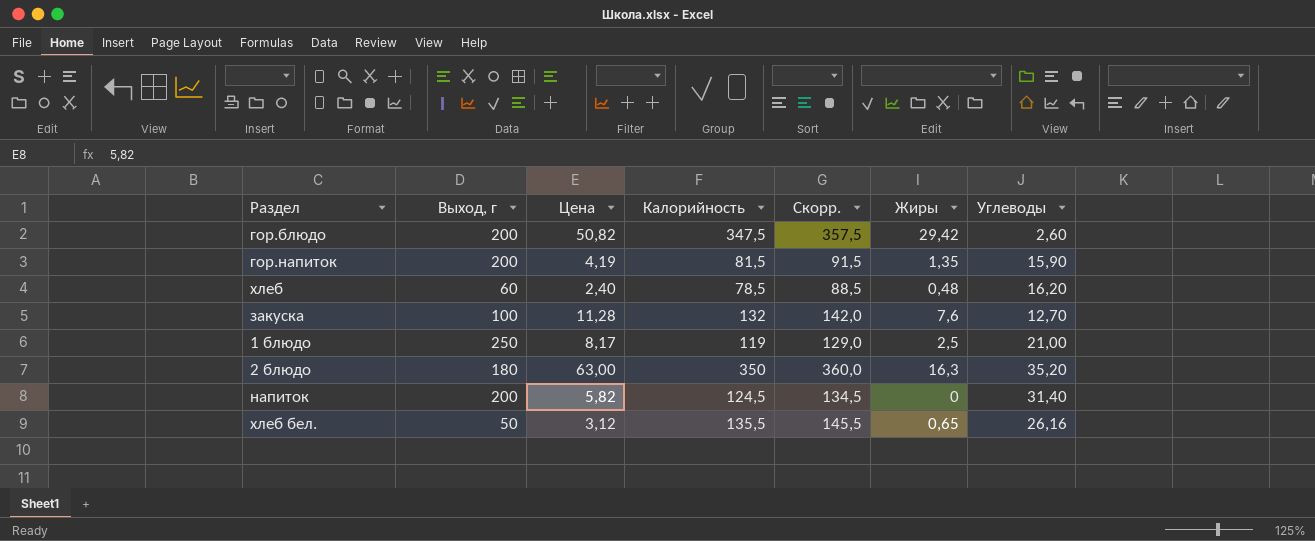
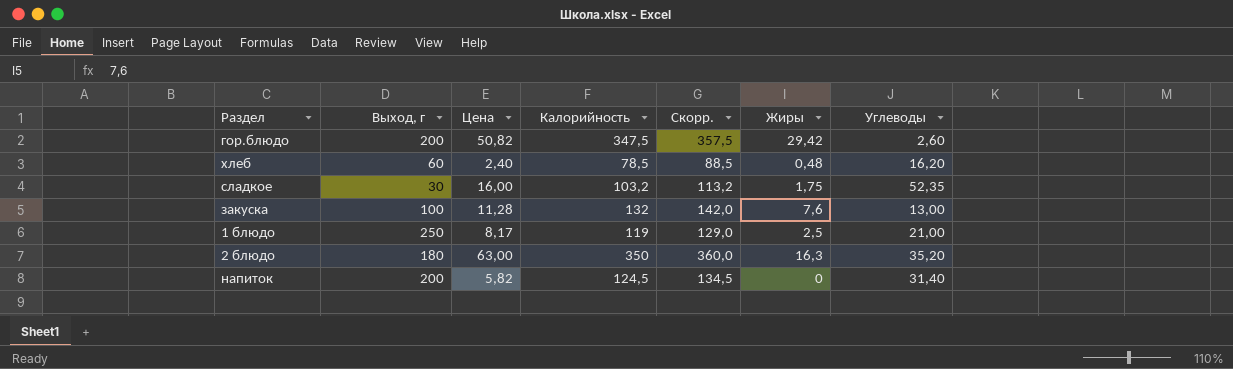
row гор.напиток: 200 | 4,19 | 81,5 | 91,5 | 1,35 | 15,90 -> none
row хлеб бел.: 50 | 3,12 | 135,5 | 145,5 | 0,65 | 26,16 -> none
row сладкое: none -> 30 | 16,00 | 103,2 | 113,2 | 1,75 | 52,35
закуска | Углеводы: 12,70 -> 13,00

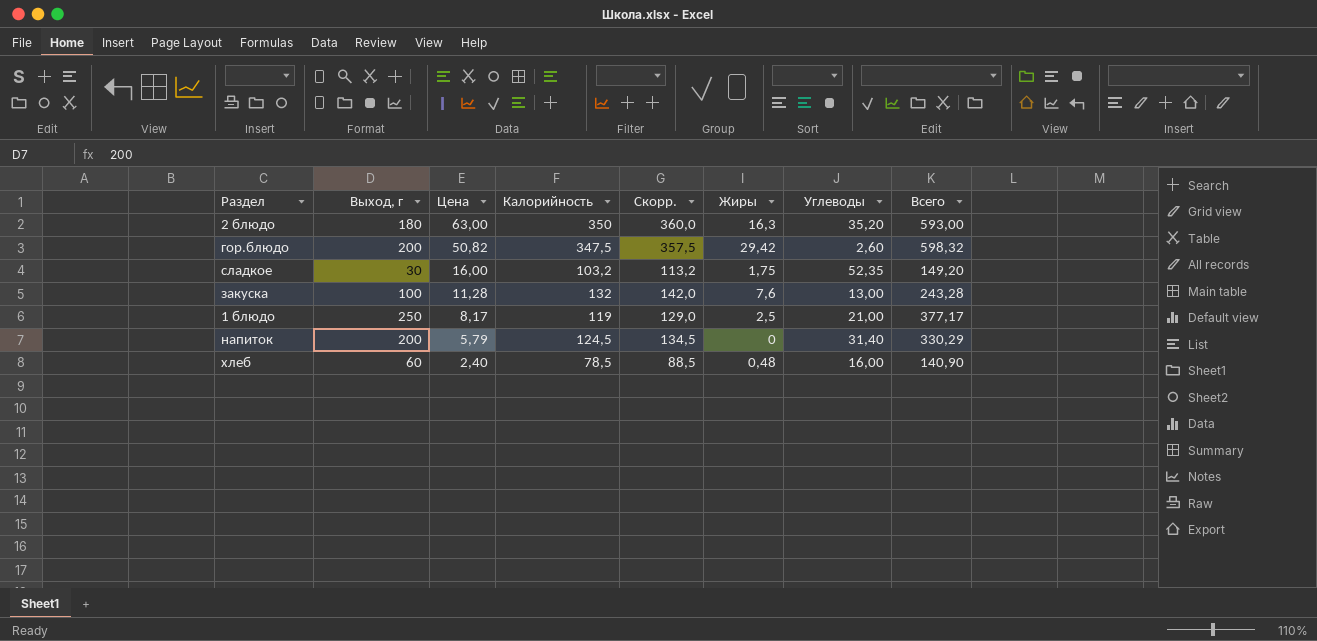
row order: none -> Цена descending
column Всего | formula: none -> [Выход, г] + [Цена] + [Калорийность]
напиток | Цена: 5,82 -> 5,79
хлеб | Углеводы: 16,20 -> 16,00

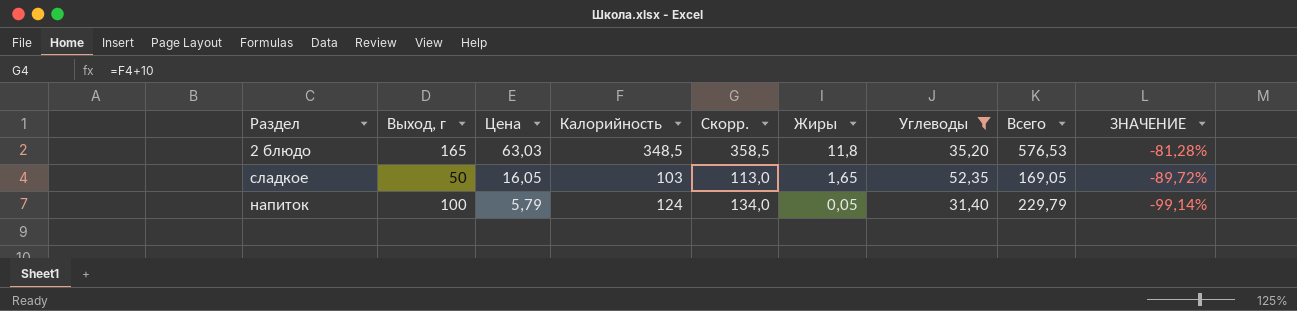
filter: none -> Углеводы >= 31,40
column ЗНАЧЕНИЕ | formula: none -> ([Жиры] - [Цена]) / [Цена]
2 блюдо | Выход, г: 180 -> 165
2 блюдо | Цена: 63,00 -> 63,03
2 блюдо | Калорийность: 350 -> 348,5
2 блюдо | Скорр.: 360,0 -> 358,5
2 блюдо | Жиры: 16,3 -> 11,8
2 блюдо | Всего: 593,00 -> 576,53
сладкое | Выход, г: 30 -> 50
сладкое | Цена: 16,00 -> 16,05
сладкое | Калорийность: 103,2 -> 103
сладкое | Скорр.: 113,2 -> 113,0
сладкое | Жиры: 1,75 -> 1,65
сладкое | Всего: 149,20 -> 169,05
напиток | Выход, г: 200 -> 100
напиток | Калорийность: 124,5 -> 124
напиток | Скорр.: 134,5 -> 134,0
напиток | Жиры: 0 -> 0,05
напиток | Всего: 330,29 -> 229,79

